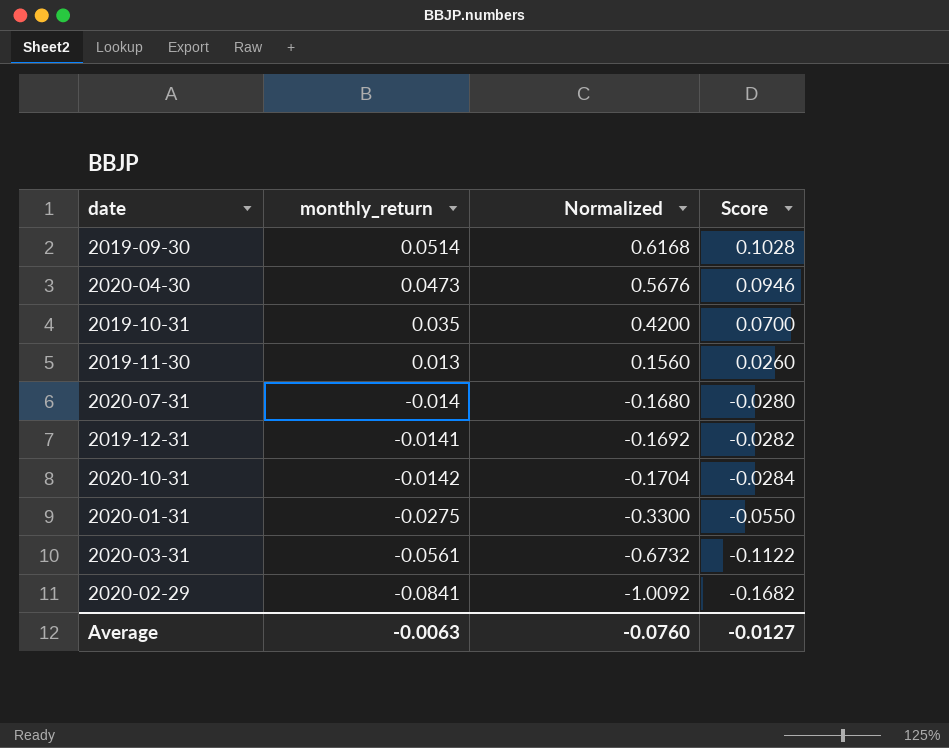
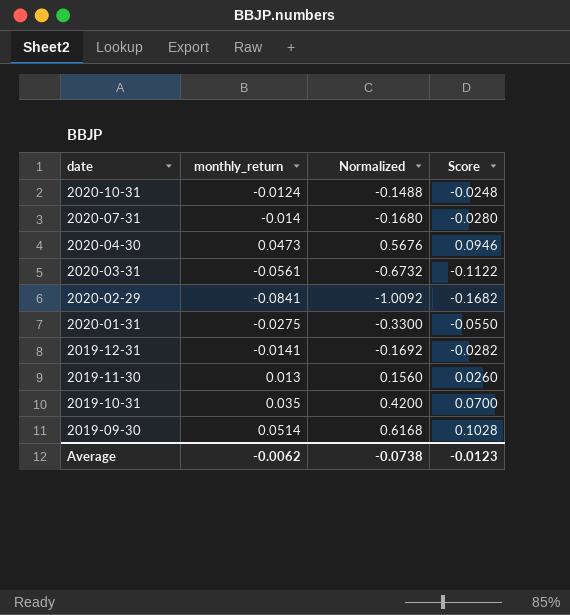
row order: monthly_return descending -> date descending
2020-10-31 | monthly_return: -0.0142 -> -0.0124
2020-10-31 | Normalized: -0.1704 -> -0.1488
2020-10-31 | Score: -0.0284 -> -0.0248
Average | monthly_return: -0.0063 -> -0.0062
Average | Normalized: -0.0760 -> -0.0738
Average | Score: -0.0127 -> -0.0123

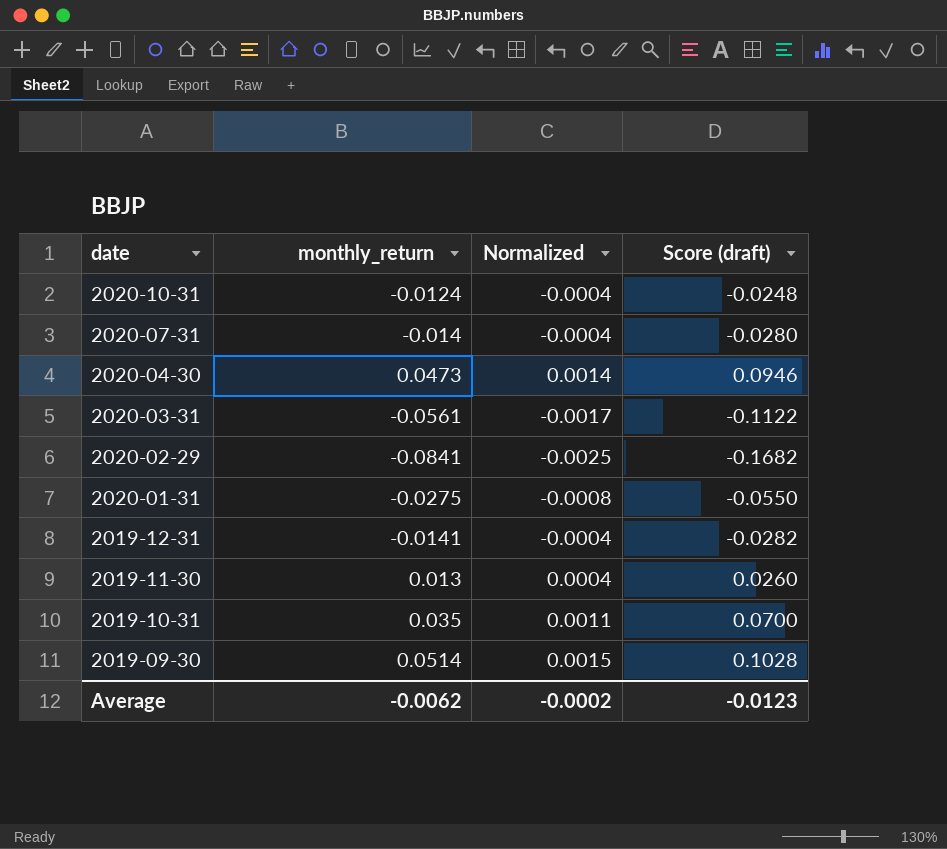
column Normalized | formula: [monthly_return] * 12 -> [monthly_return] * 0.03
column name: Score -> Score (draft)
Average | Normalized: -0.0738 -> -0.0002

